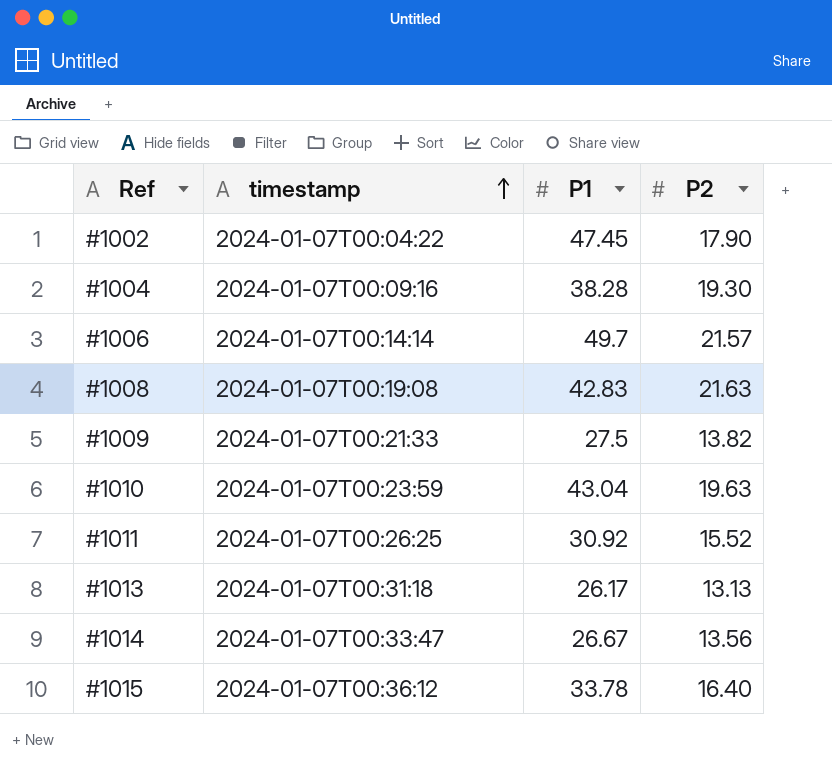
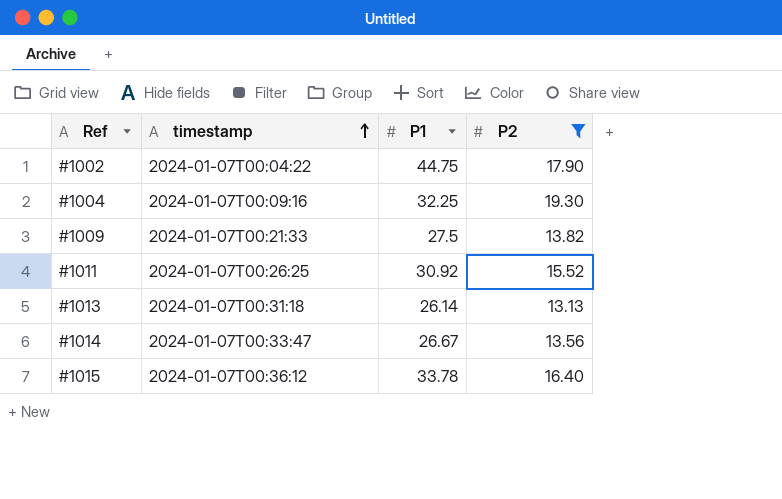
filter: none -> P2 <= 19.30
#1002 | P1: 47.45 -> 44.75
#1004 | P1: 38.28 -> 32.25
#1013 | P1: 26.17 -> 26.14

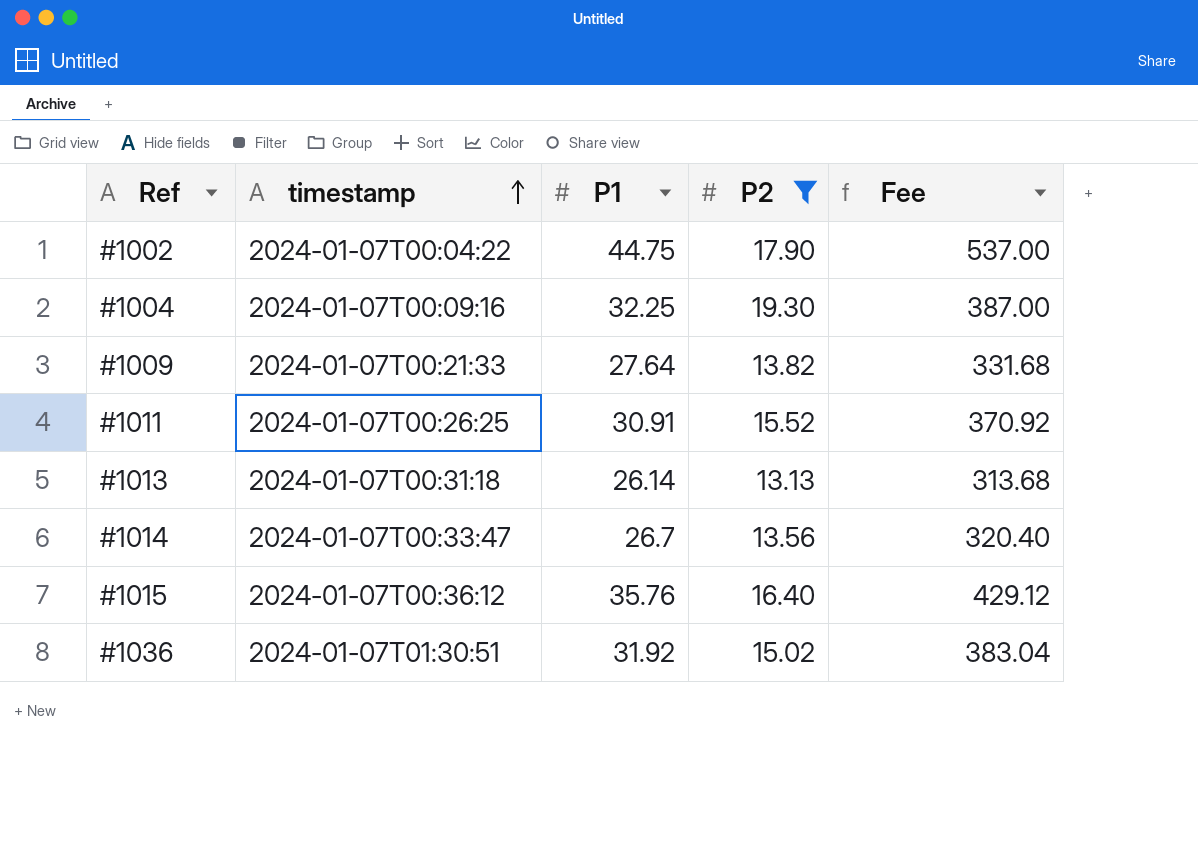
column Fee | formula: none -> [P1] * 12
#1009 | P1: 27.5 -> 27.64
#1011 | P1: 30.92 -> 30.91
#1014 | P1: 26.67 -> 26.7
#1015 | P1: 33.78 -> 35.76
row #1036: none -> 2024-01-07T01:30:51 | 31.92 | 15.02 | 383.04

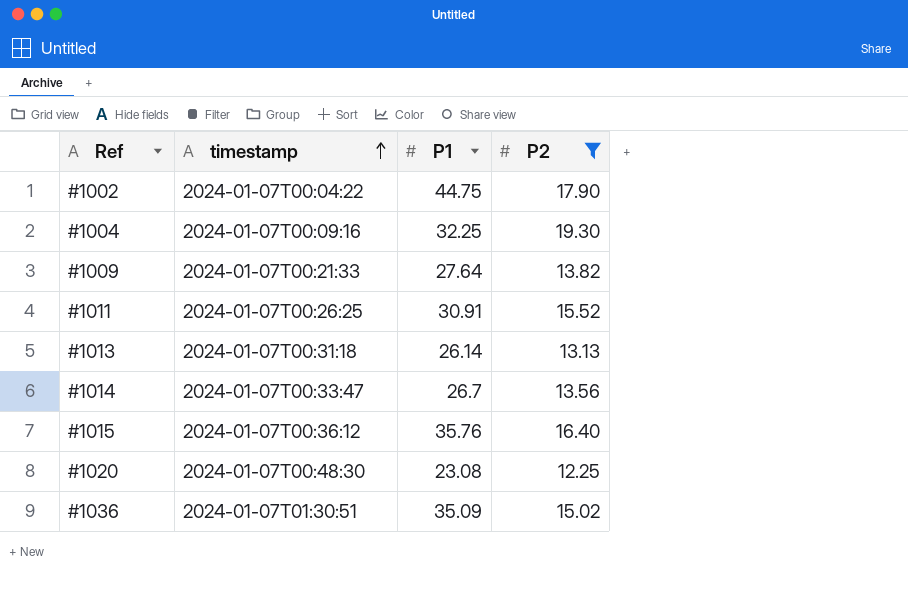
column Fee | formula: [P1] * 12 -> none
row #1020: none -> 2024-01-07T00:48:30 | 23.08 | 12.25
#1036 | P1: 31.92 -> 35.09

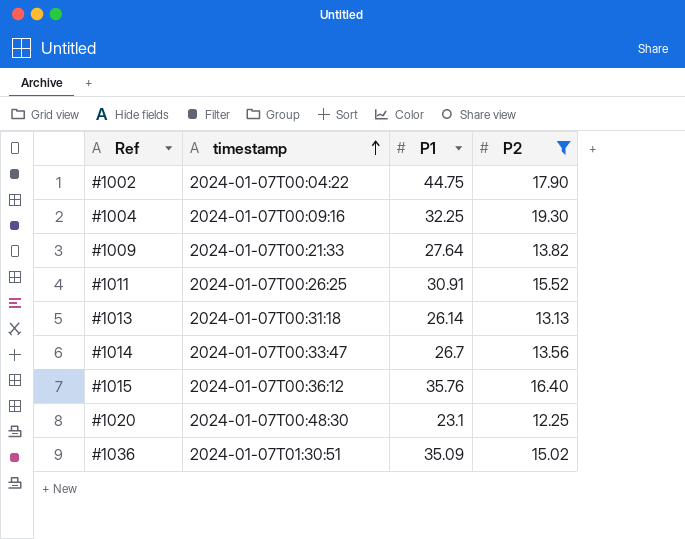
#1020 | P1: 23.08 -> 23.1

